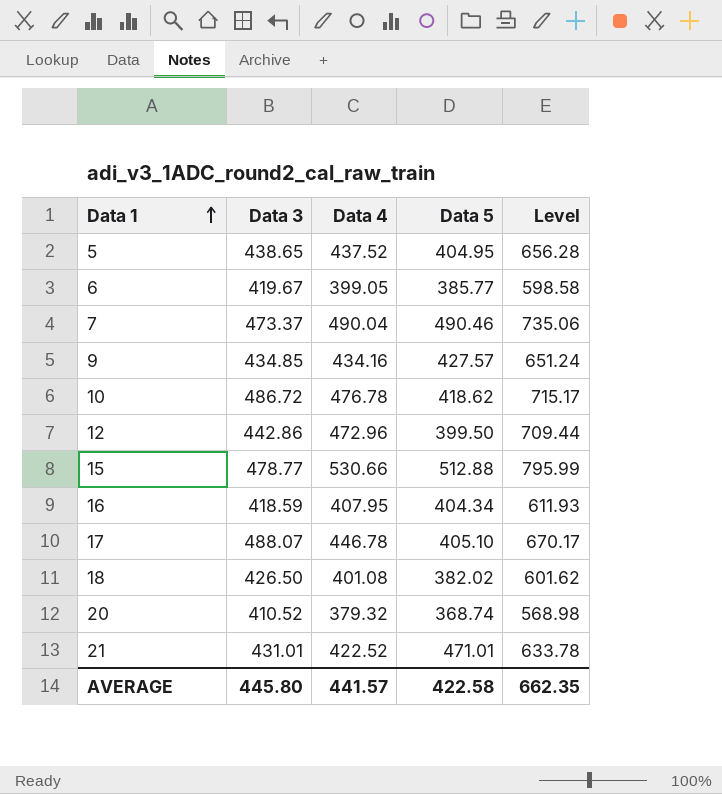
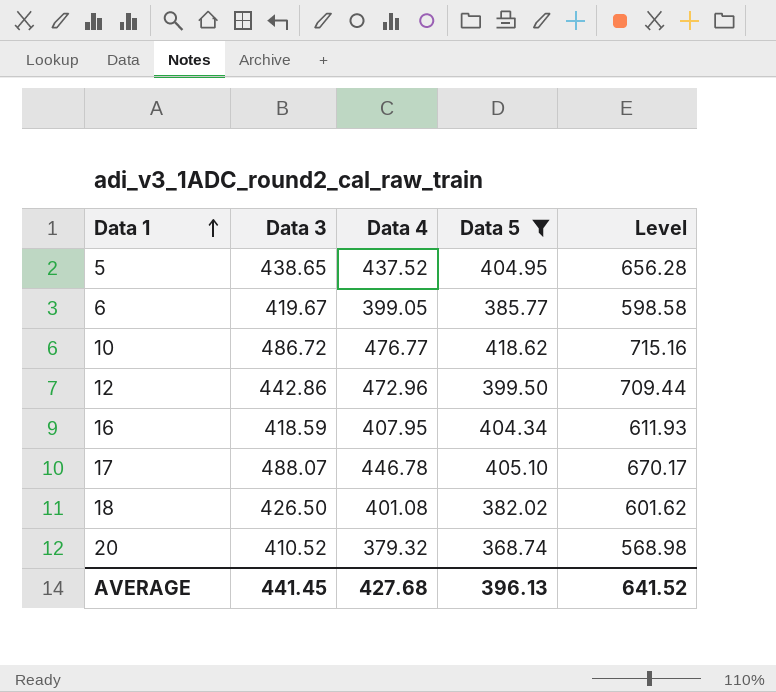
filter: none -> Data 5 <= 418.62
10 | Data 4: 476.78 -> 476.77
10 | Level: 715.17 -> 715.16
AVERAGE | Data 3: 445.80 -> 441.45
AVERAGE | Data 4: 441.57 -> 427.68
AVERAGE | Data 5: 422.58 -> 396.13
AVERAGE | Level: 662.35 -> 641.52

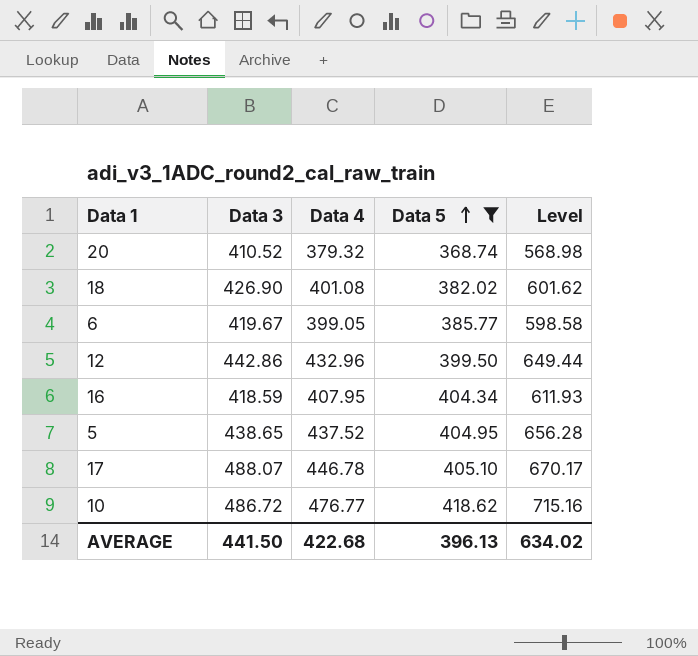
row order: Data 1 ascending -> Data 5 ascending
18 | Data 3: 426.50 -> 426.90
12 | Data 4: 472.96 -> 432.96
12 | Level: 709.44 -> 649.44
AVERAGE | Data 3: 441.45 -> 441.50
AVERAGE | Data 4: 427.68 -> 422.68
AVERAGE | Level: 641.52 -> 634.02

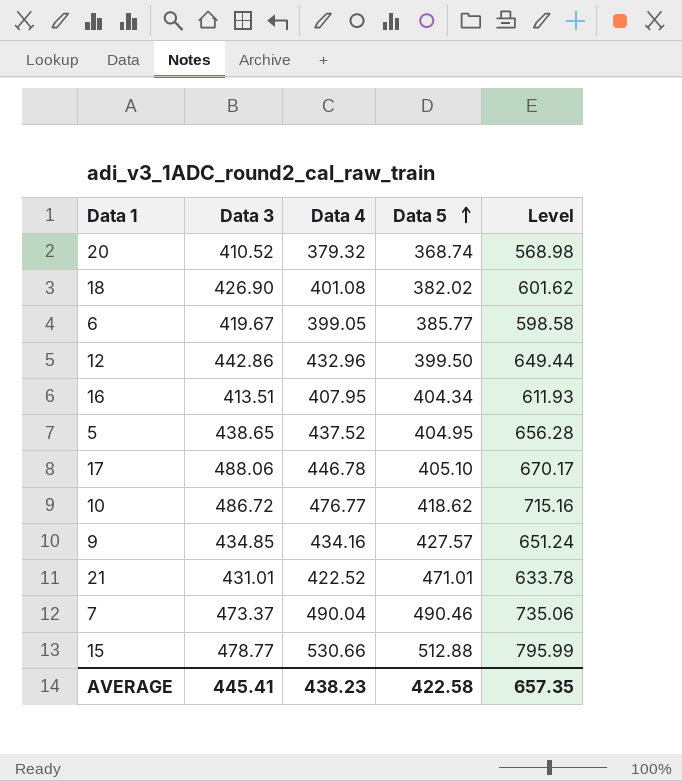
filter: Data 5 <= 418.62 -> none
16 | Data 3: 418.59 -> 413.51
17 | Data 3: 488.07 -> 488.06
AVERAGE | Data 3: 441.50 -> 445.41
AVERAGE | Data 4: 422.68 -> 438.23
AVERAGE | Data 5: 396.13 -> 422.58
AVERAGE | Level: 634.02 -> 657.35

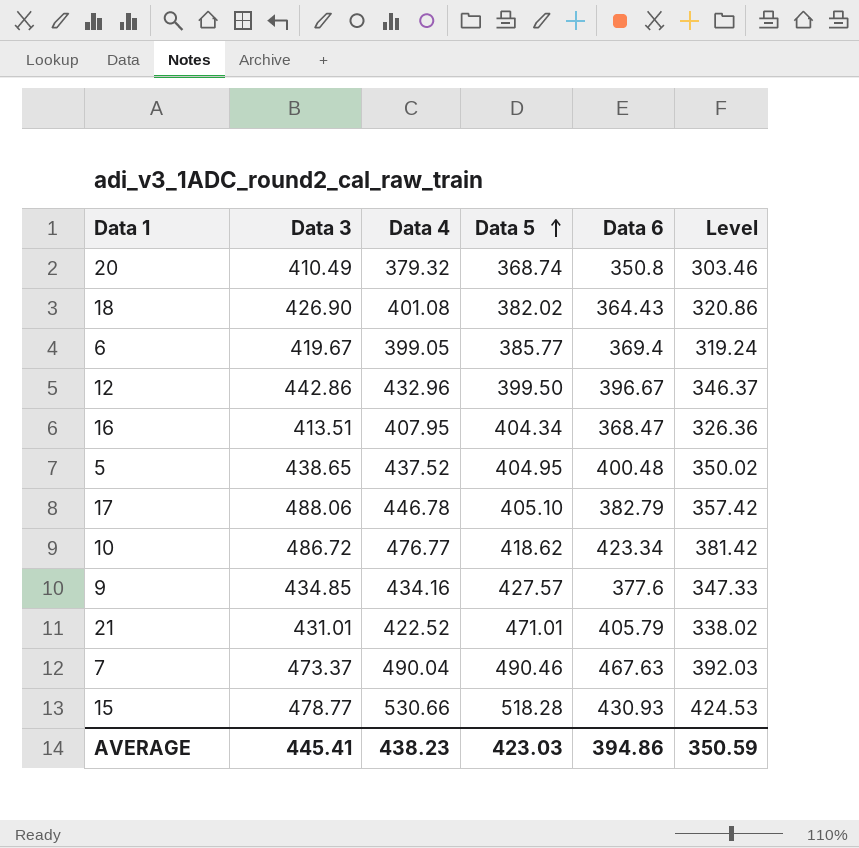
column Data 6 | position: none -> 5
column Level | formula: [Data 4] * 1.5 -> [Data 4] * 0.8
20 | Data 3: 410.52 -> 410.49
15 | Data 5: 512.88 -> 518.28
AVERAGE | Data 5: 422.58 -> 423.03
AVERAGE | Level: 657.35 -> 350.59

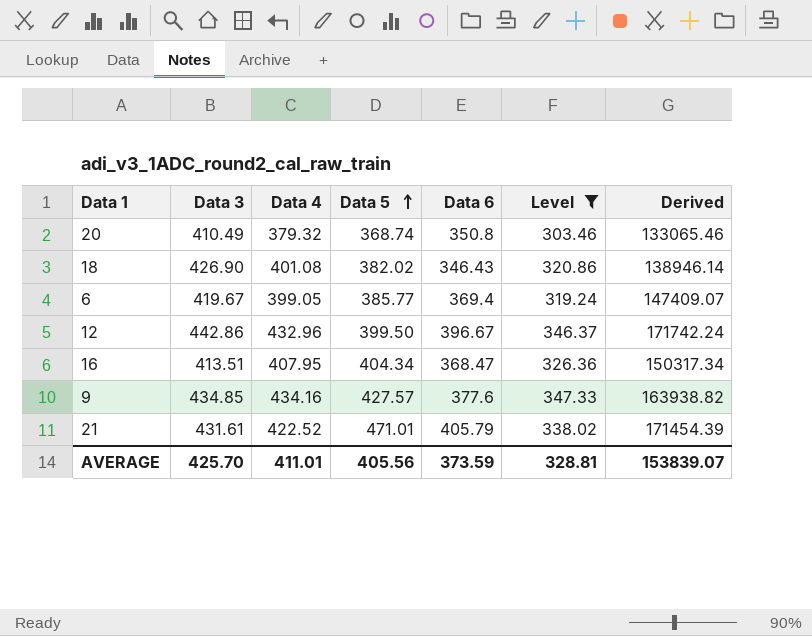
filter: none -> Level <= 347.33
column Derived | formula: none -> [Data 4] * [Data 6]
18 | Data 6: 364.43 -> 346.43
21 | Data 3: 431.01 -> 431.61
AVERAGE | Data 3: 445.41 -> 425.70
AVERAGE | Data 4: 438.23 -> 411.01
AVERAGE | Data 5: 423.03 -> 405.56
AVERAGE | Data 6: 394.86 -> 373.59
AVERAGE | Level: 350.59 -> 328.81

